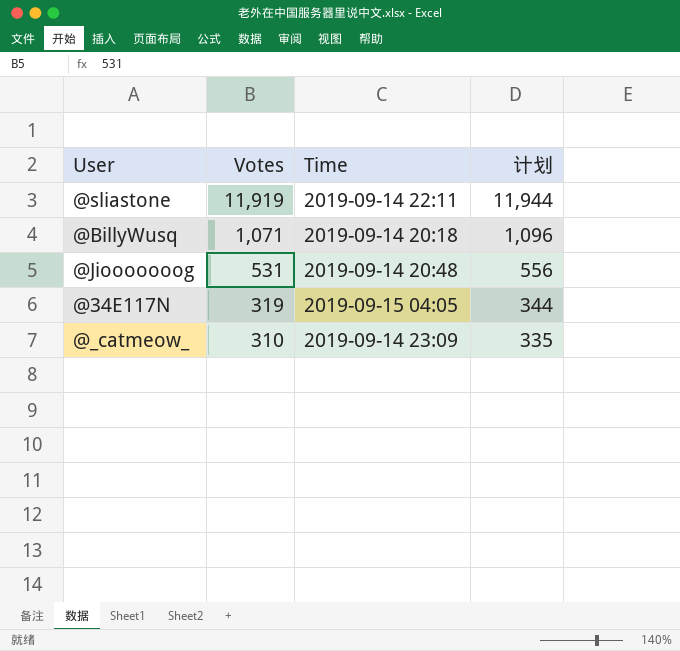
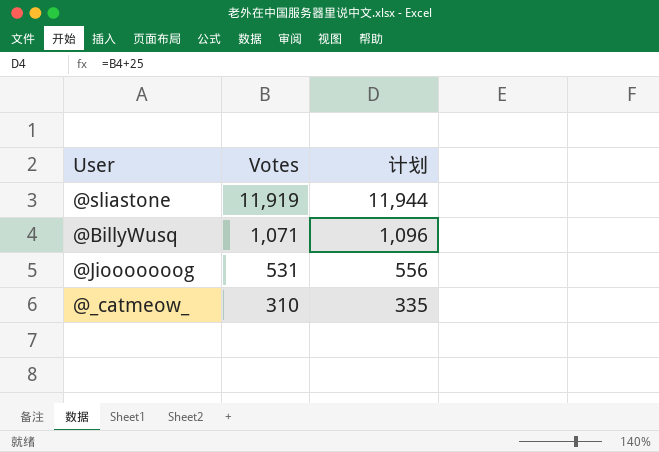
column Time | position: 3 -> none
row @34E117N: 319 | 2019-09-15 04:05 | 344 -> none

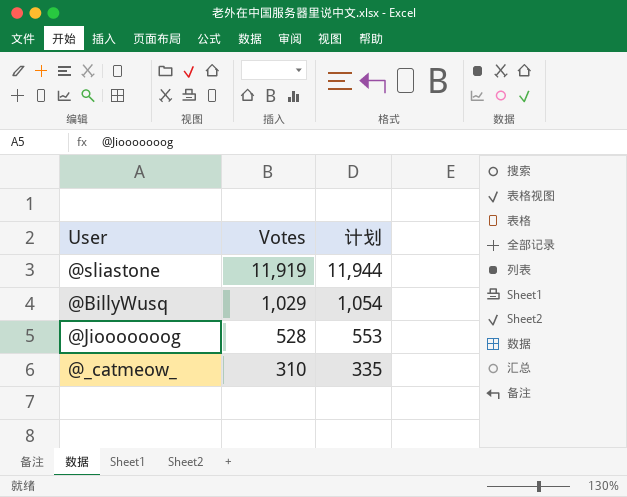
@BillyWusq | Votes: 1,071 -> 1,029
@BillyWusq | 计划: 1,096 -> 1,054
@Jiooooooog | Votes: 531 -> 528
@Jiooooooog | 计划: 556 -> 553

